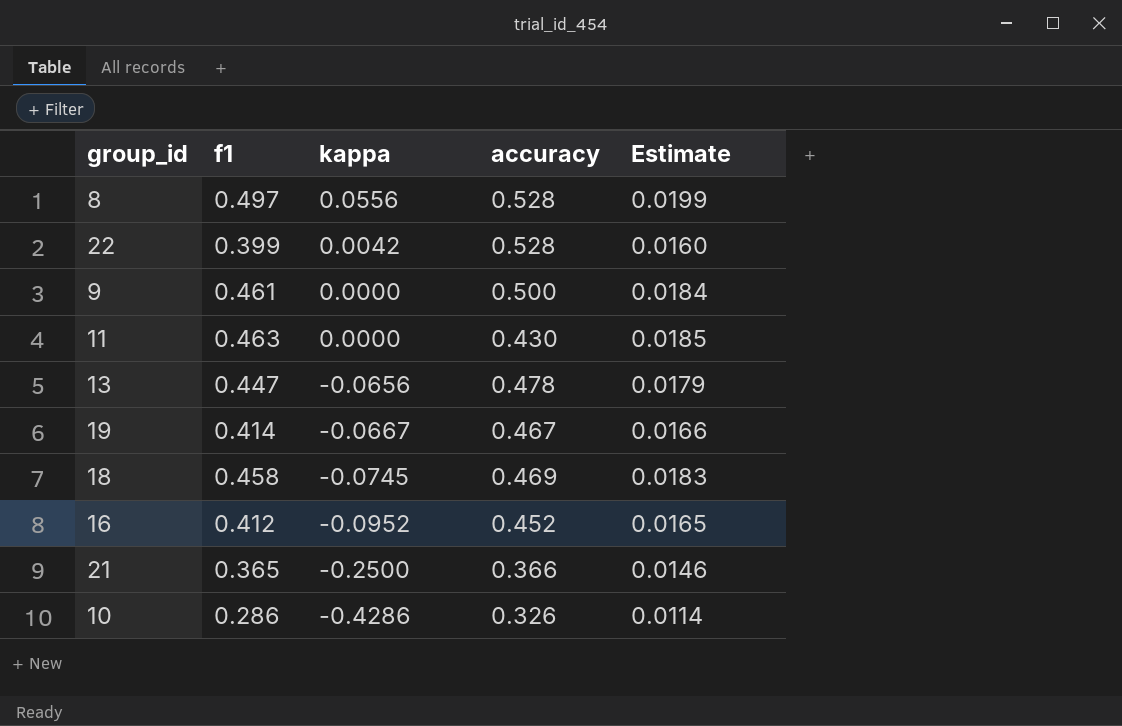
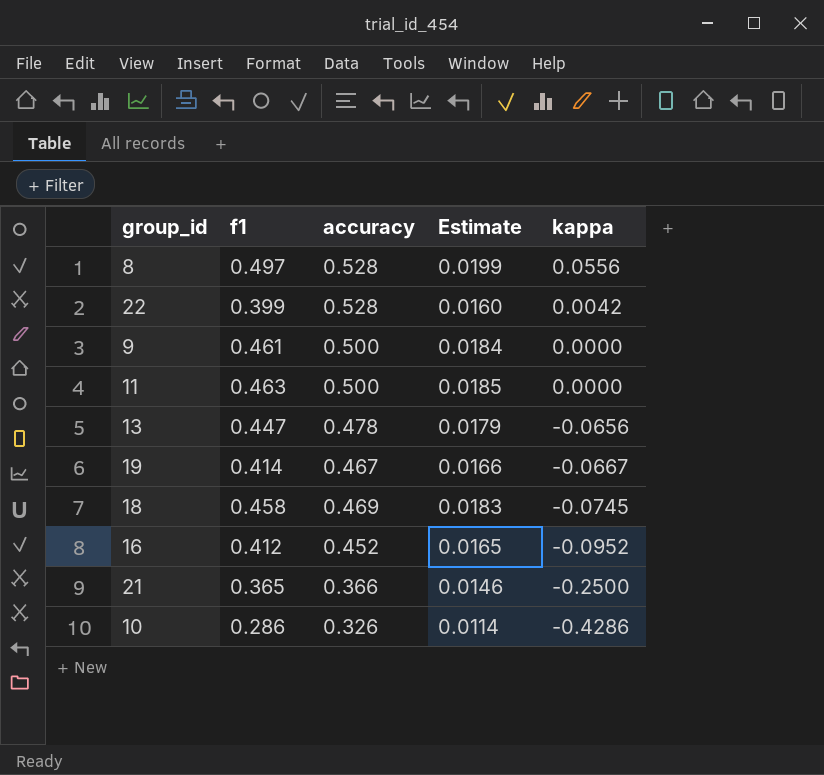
column kappa | position: 3 -> 5
11 | accuracy: 0.430 -> 0.500

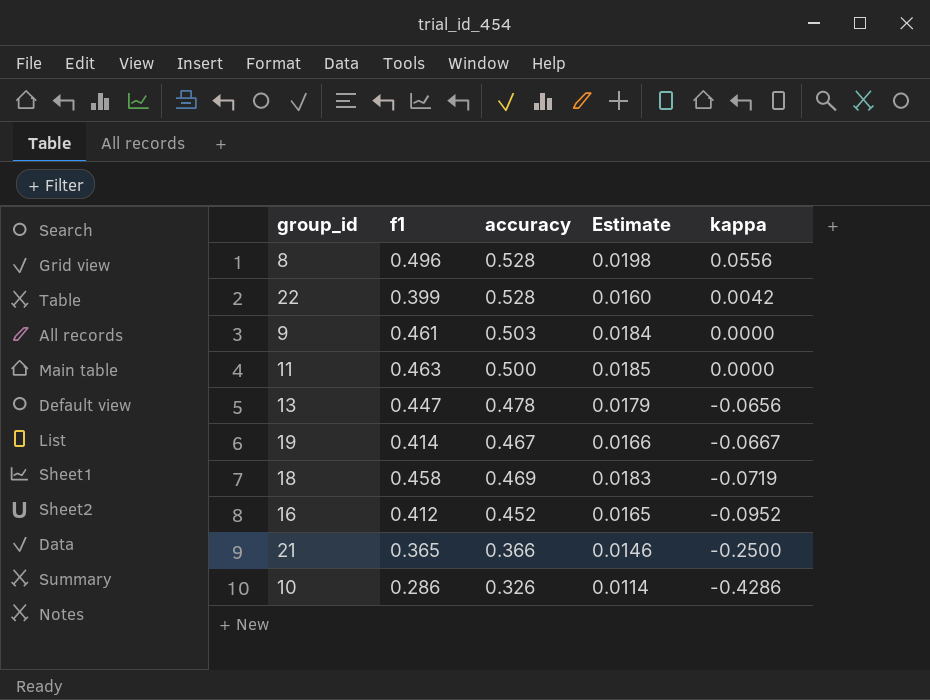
8 | f1: 0.497 -> 0.496
8 | Estimate: 0.0199 -> 0.0198
9 | accuracy: 0.500 -> 0.503
18 | kappa: -0.0745 -> -0.0719

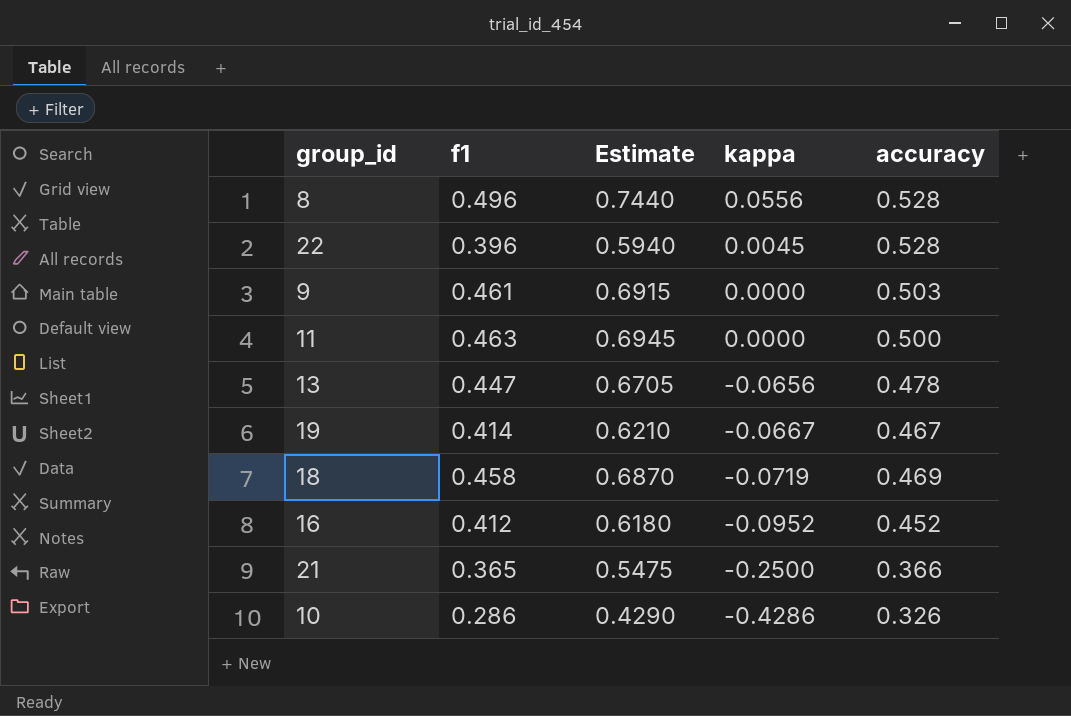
column Estimate | formula: [f1] * 0.04 -> [f1] * 1.5
column accuracy | position: 3 -> 5
22 | f1: 0.399 -> 0.396
22 | kappa: 0.0042 -> 0.0045

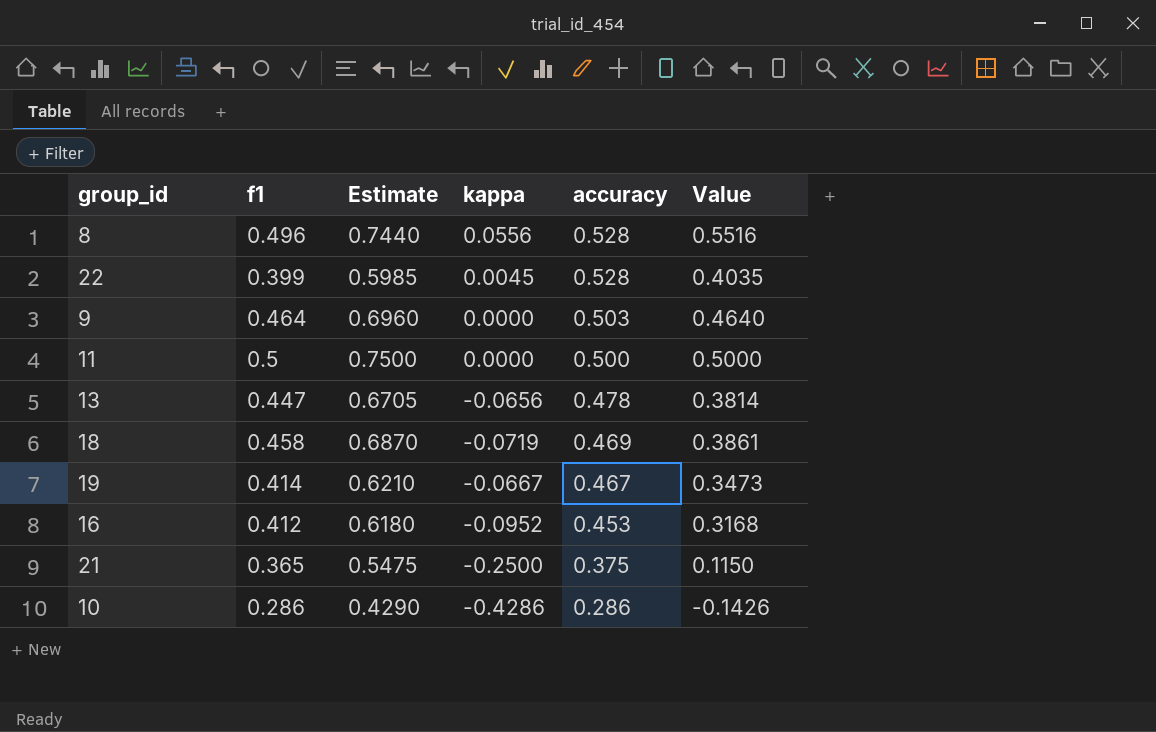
row order: kappa descending -> accuracy descending
column Value | formula: none -> [f1] + [kappa]
22 | f1: 0.396 -> 0.399
22 | Estimate: 0.5940 -> 0.5985
9 | f1: 0.461 -> 0.464
9 | Estimate: 0.6915 -> 0.6960
11 | f1: 0.463 -> 0.5
11 | Estimate: 0.6945 -> 0.7500
16 | accuracy: 0.452 -> 0.453
21 | accuracy: 0.366 -> 0.375
10 | accuracy: 0.326 -> 0.286

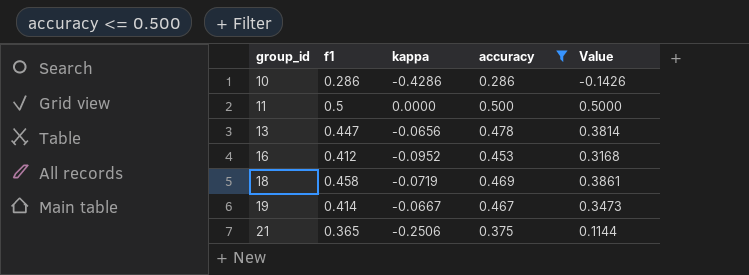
filter: none -> accuracy <= 0.500
row order: accuracy descending -> group_id ascending
column Estimate | formula: [f1] * 1.5 -> none
21 | kappa: -0.2500 -> -0.2506
21 | Value: 0.1150 -> 0.1144

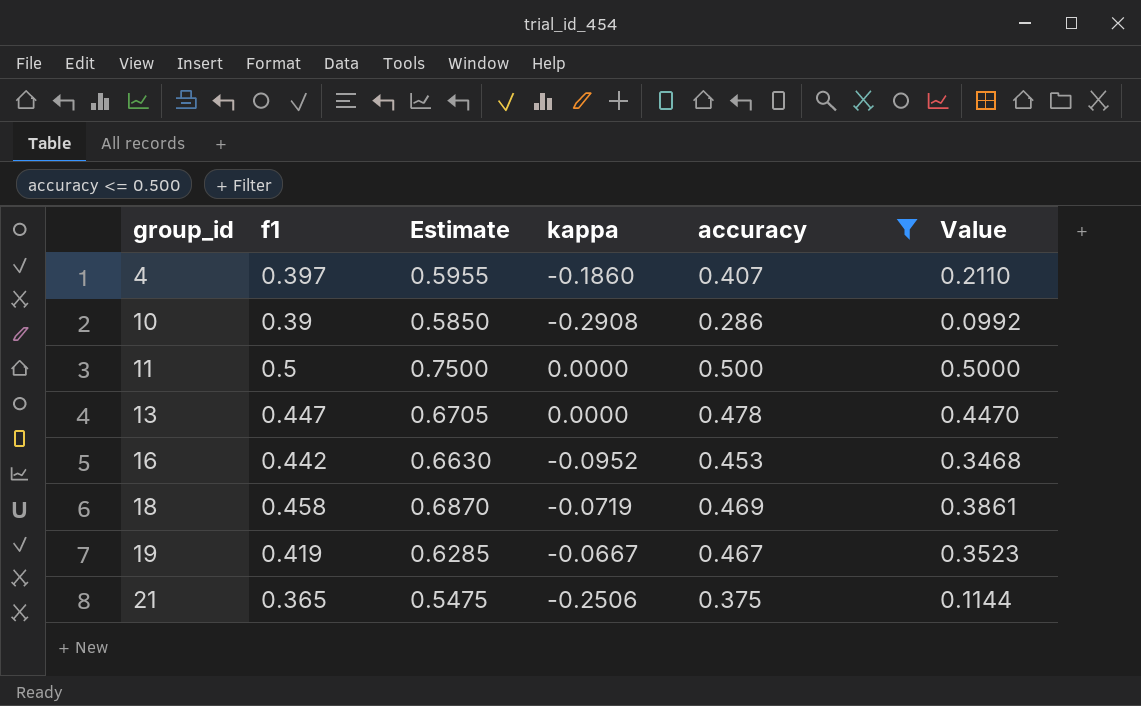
column Estimate | formula: none -> [f1] * 1.5
row 4: none -> 0.397 | 0.5955 | -0.1860 | 0.407 | 0.2110
10 | f1: 0.286 -> 0.39
10 | kappa: -0.4286 -> -0.2908
10 | Value: -0.1426 -> 0.0992
13 | kappa: -0.0656 -> 0.0000
13 | Value: 0.3814 -> 0.4470
16 | f1: 0.412 -> 0.442
16 | Value: 0.3168 -> 0.3468
19 | f1: 0.414 -> 0.419
19 | Value: 0.3473 -> 0.3523

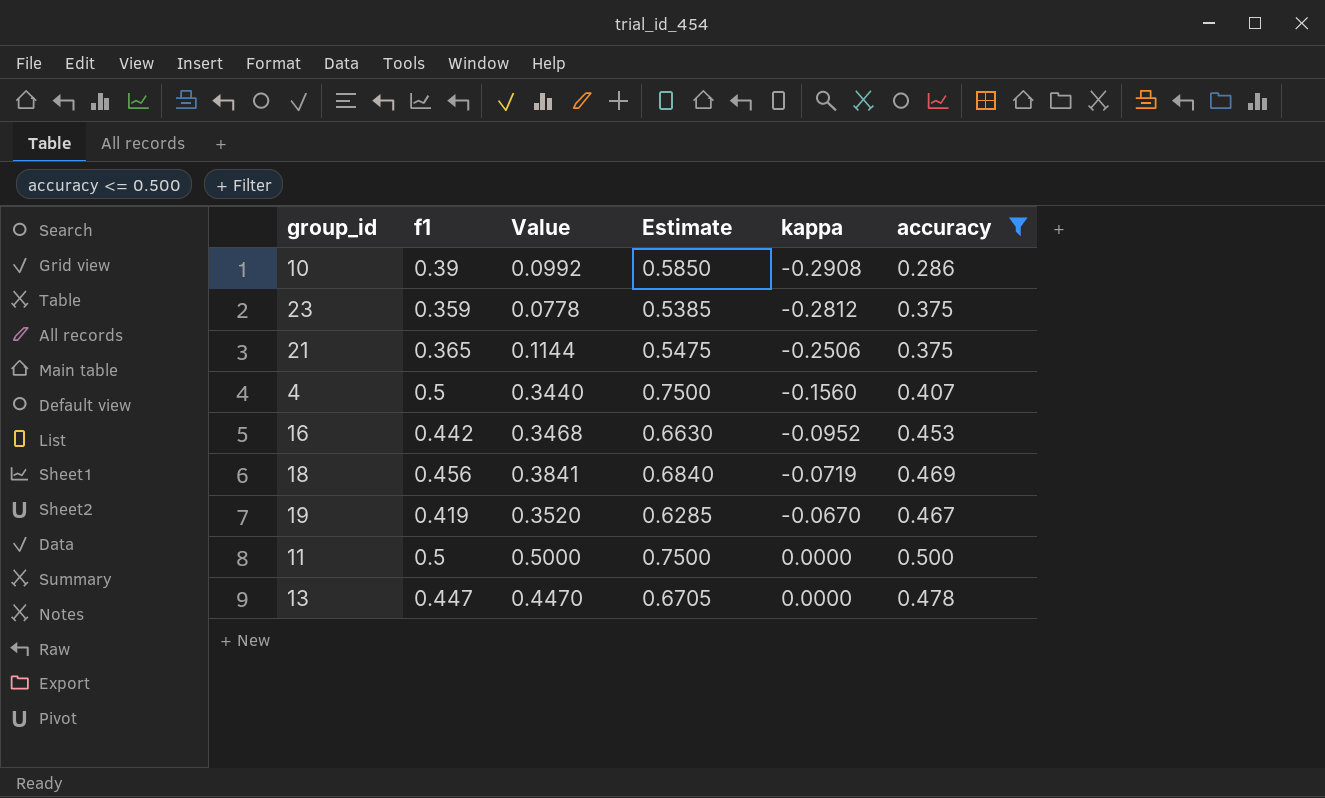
row order: group_id ascending -> kappa ascending
column Value | position: 6 -> 3
row 23: none -> 0.359 | 0.0778 | 0.5385 | -0.2812 | 0.375
4 | f1: 0.397 -> 0.5
4 | Value: 0.2110 -> 0.3440
4 | Estimate: 0.5955 -> 0.7500
4 | kappa: -0.1860 -> -0.1560
18 | f1: 0.458 -> 0.456
18 | Value: 0.3861 -> 0.3841
18 | Estimate: 0.6870 -> 0.6840
19 | Value: 0.3523 -> 0.3520
19 | kappa: -0.0667 -> -0.0670

